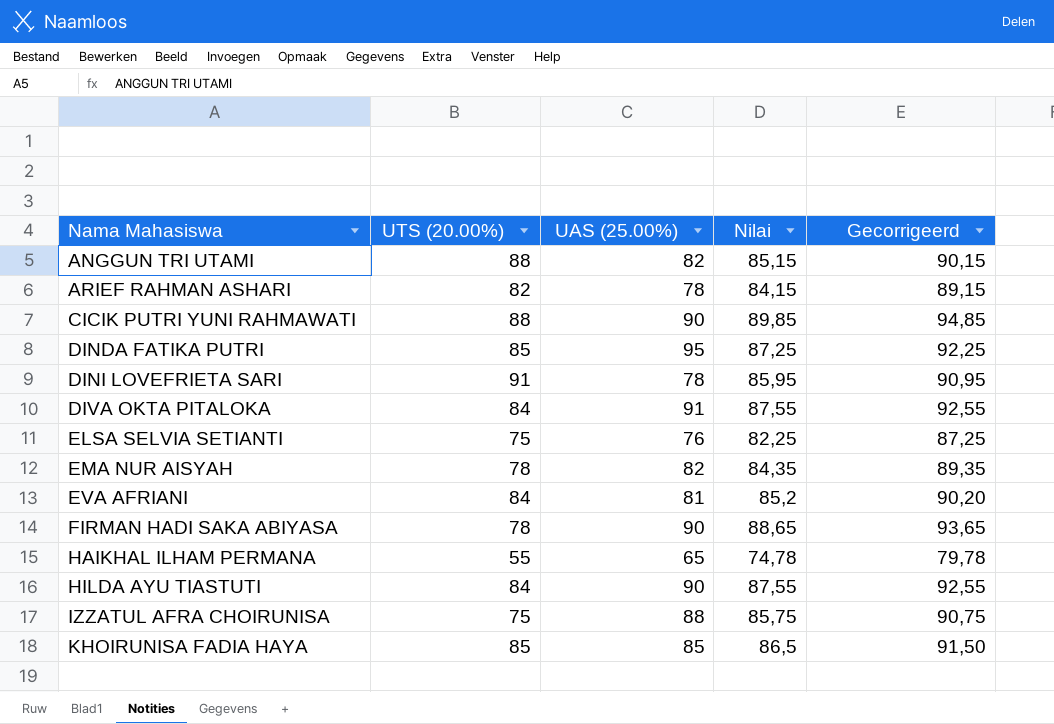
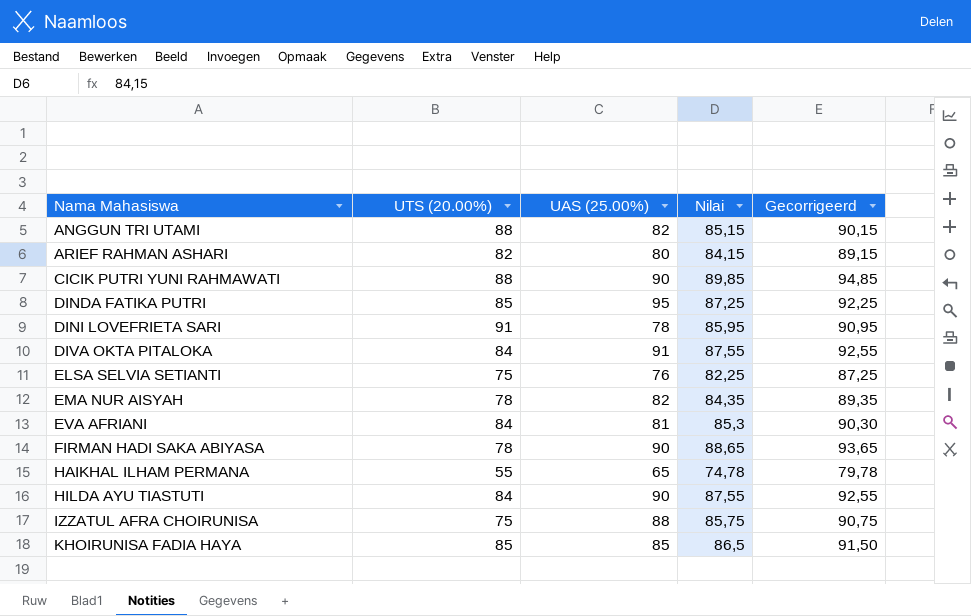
ARIEF RAHMAN ASHARI | UAS (25.00%): 78 -> 80
EVA AFRIANI | Nilai: 85,2 -> 85,3
EVA AFRIANI | Gecorrigeerd: 90,20 -> 90,30

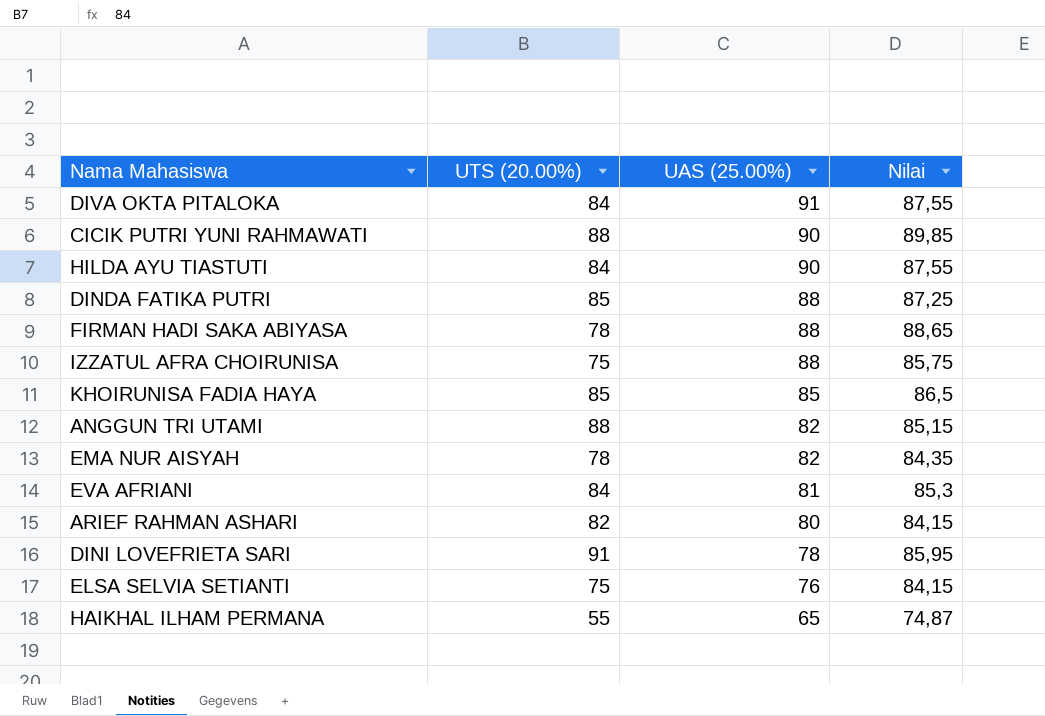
row order: Nama Mahasiswa ascending -> UAS (25.00%) descending
column Gecorrigeerd | formula: [Nilai] + 5 -> none
DINDA FATIKA PUTRI | UAS (25.00%): 95 -> 88
FIRMAN HADI SAKA ABIYASA | UAS (25.00%): 90 -> 88
ELSA SELVIA SETIANTI | Nilai: 82,25 -> 84,15
HAIKHAL ILHAM PERMANA | Nilai: 74,78 -> 74,87

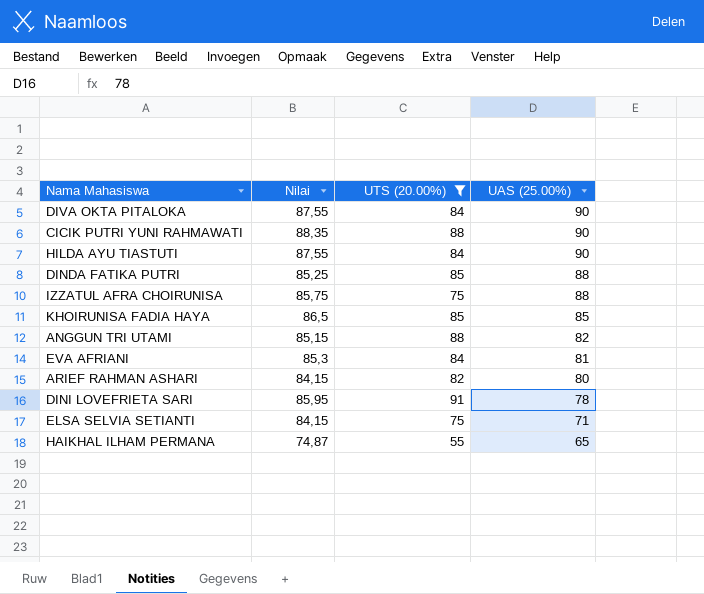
filter: none -> UTS (20.00%) != 78
column Nilai | position: 4 -> 2
DIVA OKTA PITALOKA | UAS (25.00%): 91 -> 90
CICIK PUTRI YUNI RAHMAWATI | Nilai: 89,85 -> 88,35
DINDA FATIKA PUTRI | Nilai: 87,25 -> 85,25
ELSA SELVIA SETIANTI | UAS (25.00%): 76 -> 71

